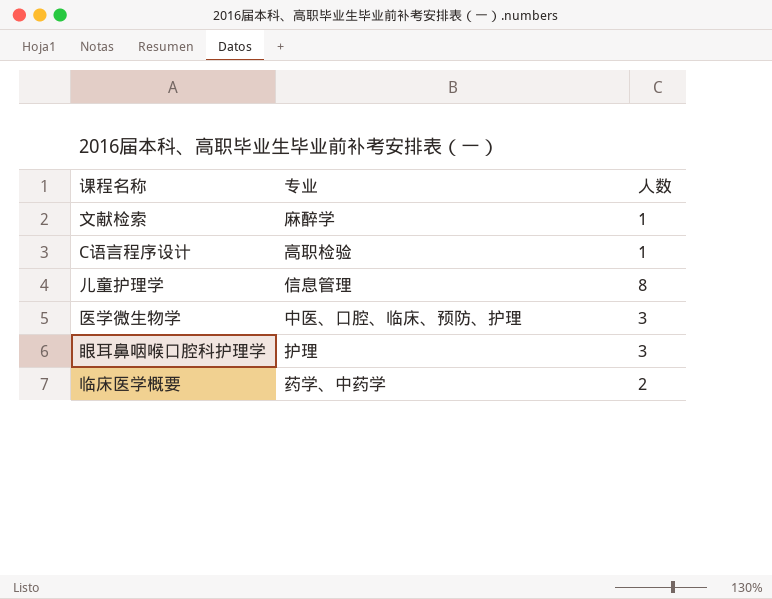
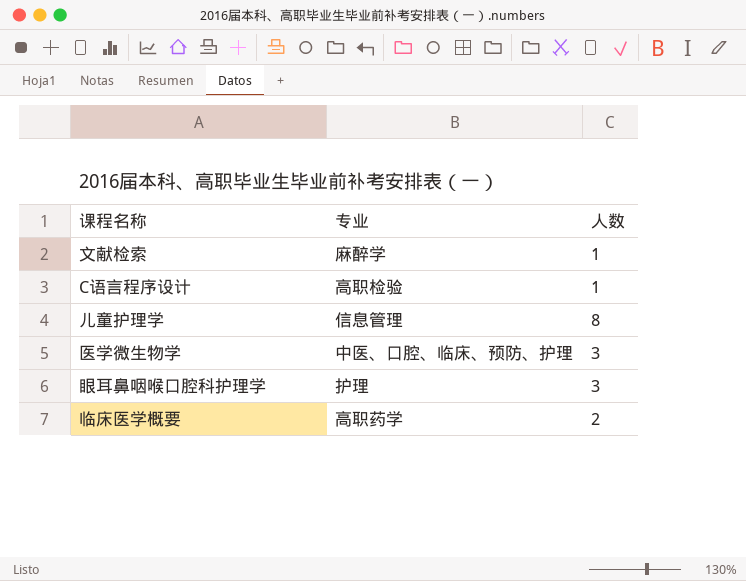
临床医学概要 | 专业: 药学、中药学 -> 高职药学

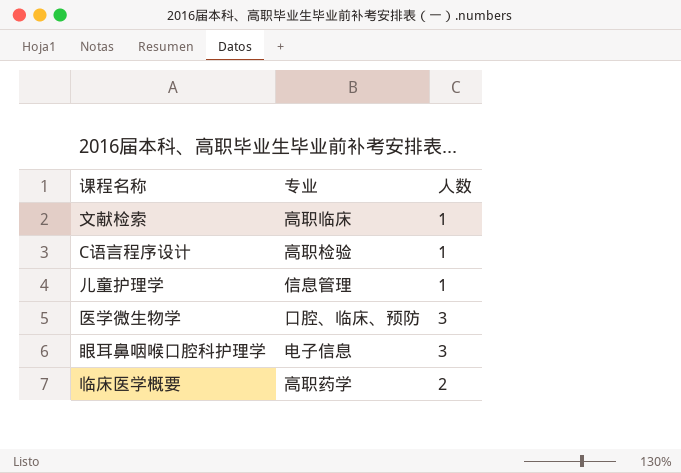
文献检索 | 专业: 麻醉学 -> 高职临床
儿童护理学 | 人数: 8 -> 1
医学微生物学 | 专业: 中医、口腔、临床、预防、护理 -> 口腔、临床、预防
眼耳鼻咽喉口腔科护理学 | 专业: 护理 -> 电子信息

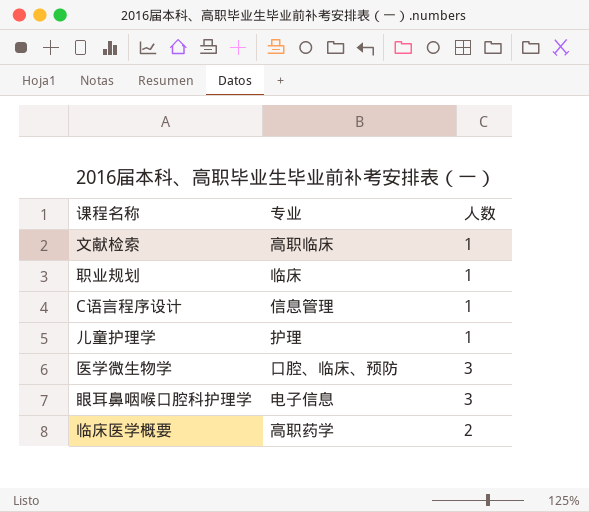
row 职业规划: none -> 临床 | 1
C语言程序设计 | 专业: 高职检验 -> 信息管理
儿童护理学 | 专业: 信息管理 -> 护理

